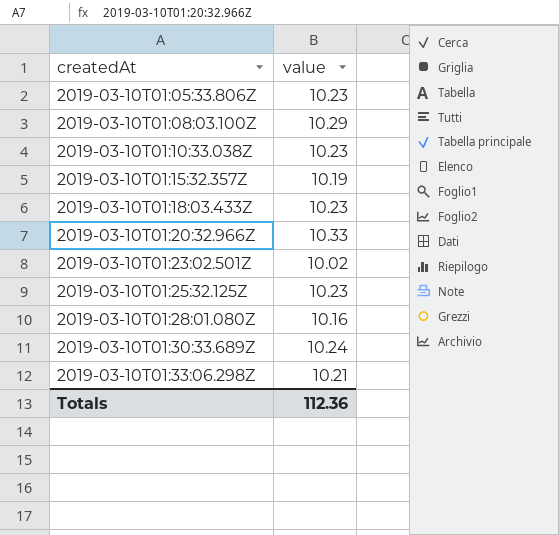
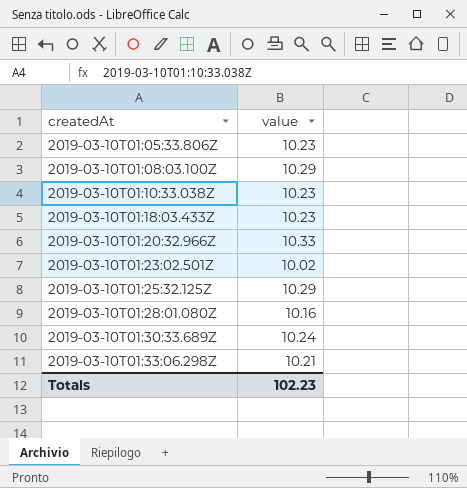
row 2019-03-10T01:15:32.357Z: 10.19 -> none
2019-03-10T01:25:32.125Z | value: 10.23 -> 10.29
Totals | value: 112.36 -> 102.23

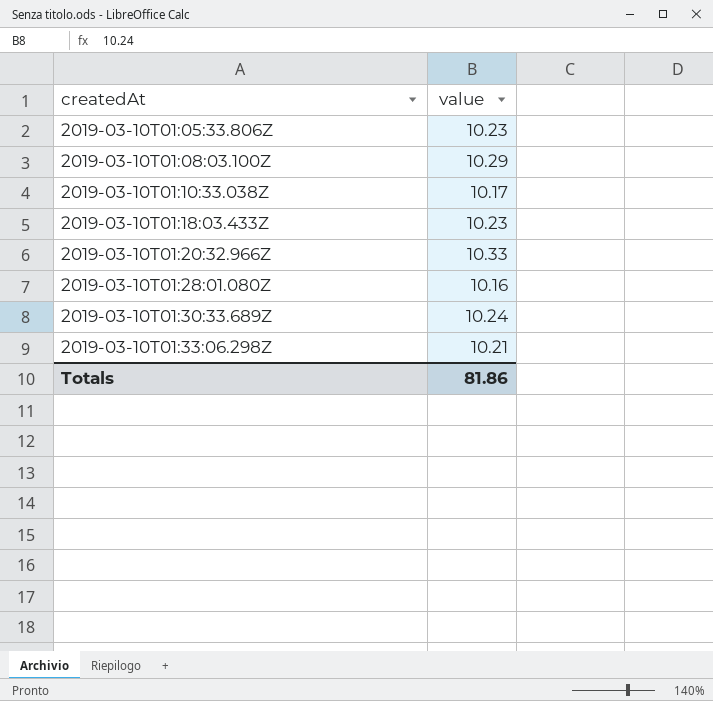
row 2019-03-10T01:23:02.501Z: 10.02 -> none
row 2019-03-10T01:25:32.125Z: 10.29 -> none
2019-03-10T01:10:33.038Z | value: 10.23 -> 10.17
Totals | value: 102.23 -> 81.86

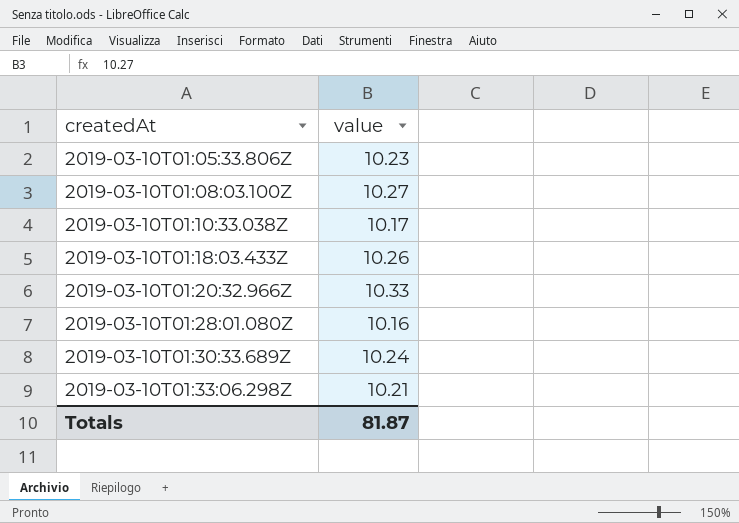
2019-03-10T01:08:03.100Z | value: 10.29 -> 10.27
2019-03-10T01:18:03.433Z | value: 10.23 -> 10.26
Totals | value: 81.86 -> 81.87

